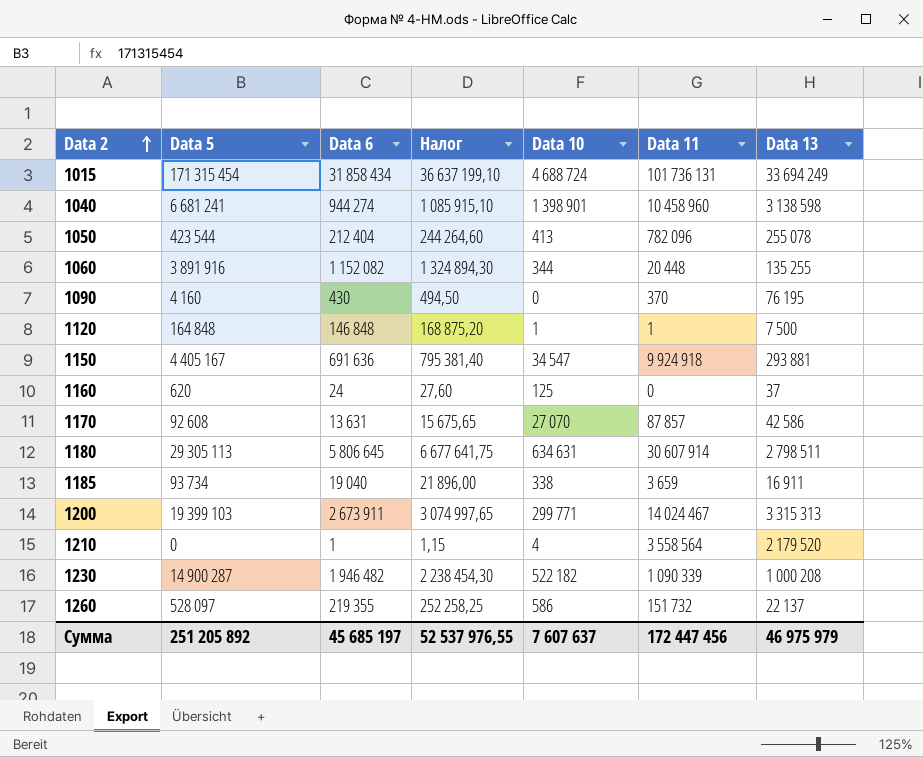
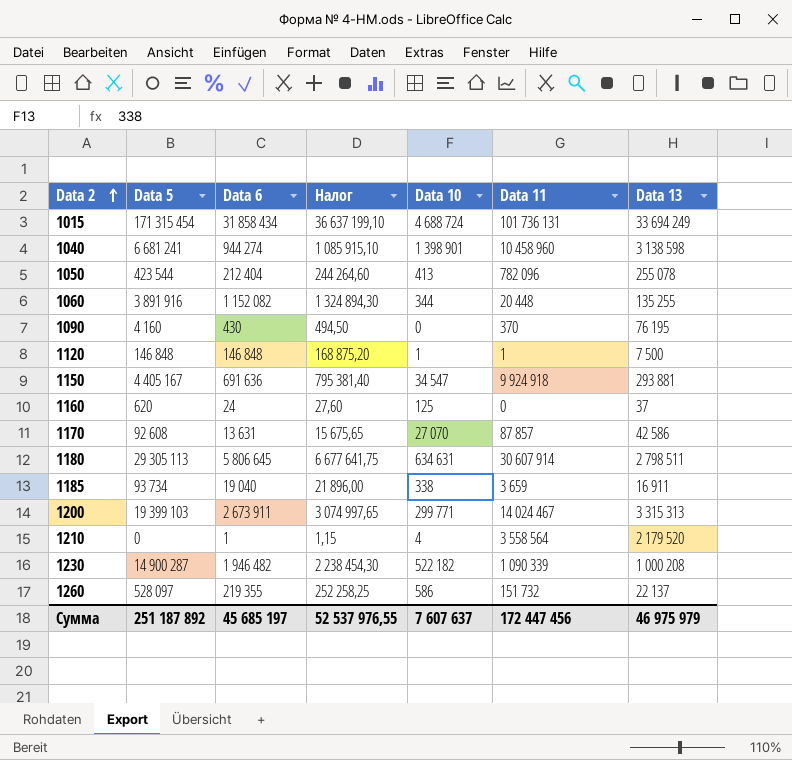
1120 | Data 5: 164 848 -> 146 848
Сумма | Data 5: 251 205 892 -> 251 187 892

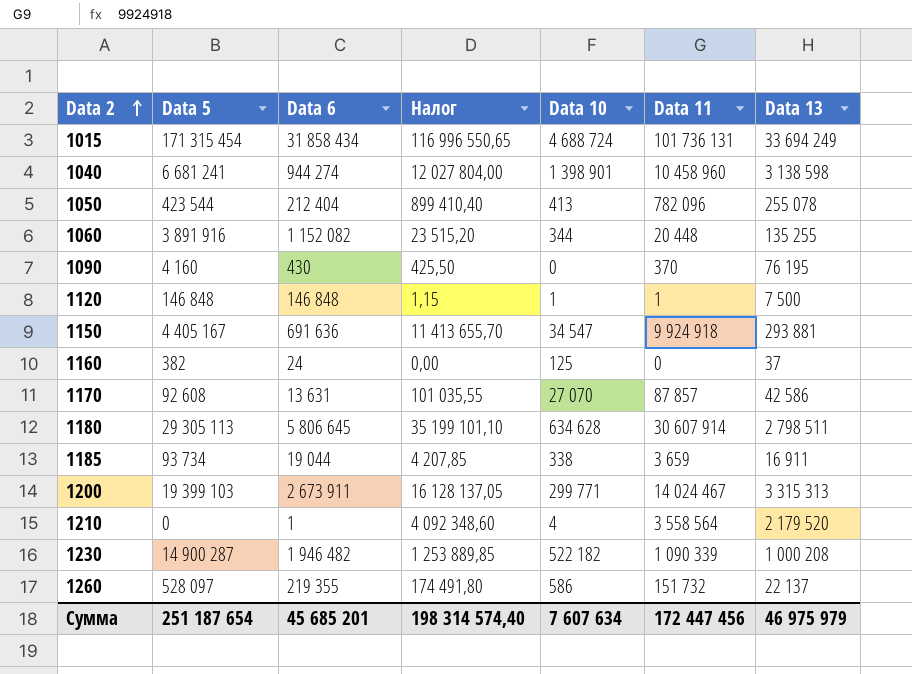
column Налог | formula: [Data 6] * 1,15 -> [Data 11] * 1,15
1160 | Data 5: 620 -> 382
1180 | Data 10: 634 631 -> 634 628
1185 | Data 6: 19 040 -> 19 044
Сумма | Data 5: 251 187 892 -> 251 187 654
Сумма | Data 6: 45 685 197 -> 45 685 201
Сумма | Налог: 52 537 976,55 -> 198 314 574,40
Сумма | Data 10: 7 607 637 -> 7 607 634

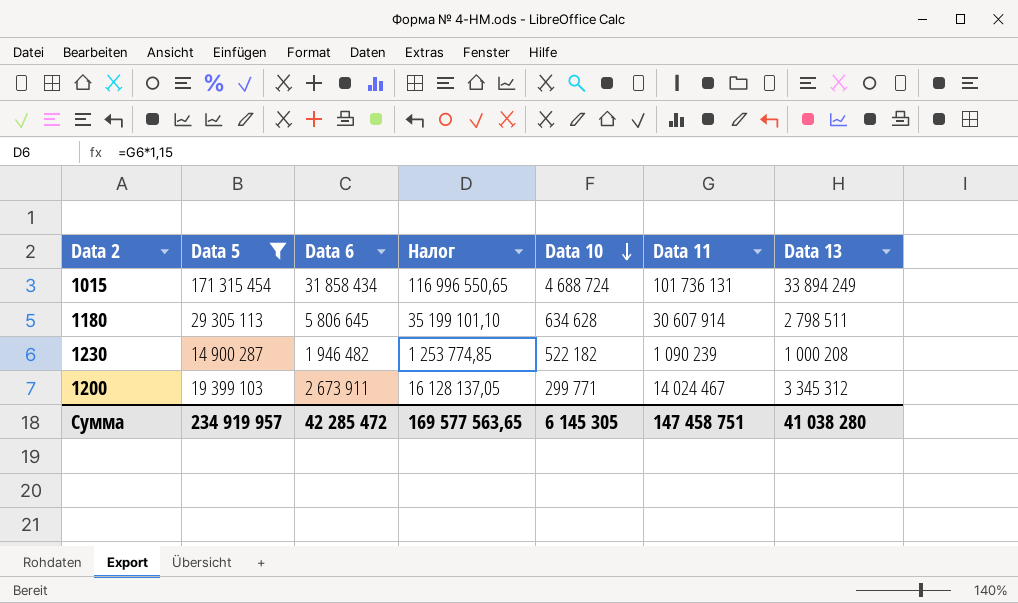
filter: none -> Data 5 >= 14 900 287
row order: Data 2 ascending -> Data 10 descending
1015 | Data 13: 33 694 249 -> 33 894 249
1230 | Налог: 1 253 889,85 -> 1 253 774,85
1230 | Data 11: 1 090 339 -> 1 090 239
1200 | Data 13: 3 315 313 -> 3 345 312
Сумма | Data 5: 251 187 654 -> 234 919 957
Сумма | Data 6: 45 685 201 -> 42 285 472
Сумма | Налог: 198 314 574,40 -> 169 577 563,65
Сумма | Data 10: 7 607 634 -> 6 145 305
Сумма | Data 11: 172 447 456 -> 147 458 751
Сумма | Data 13: 46 975 979 -> 41 038 280

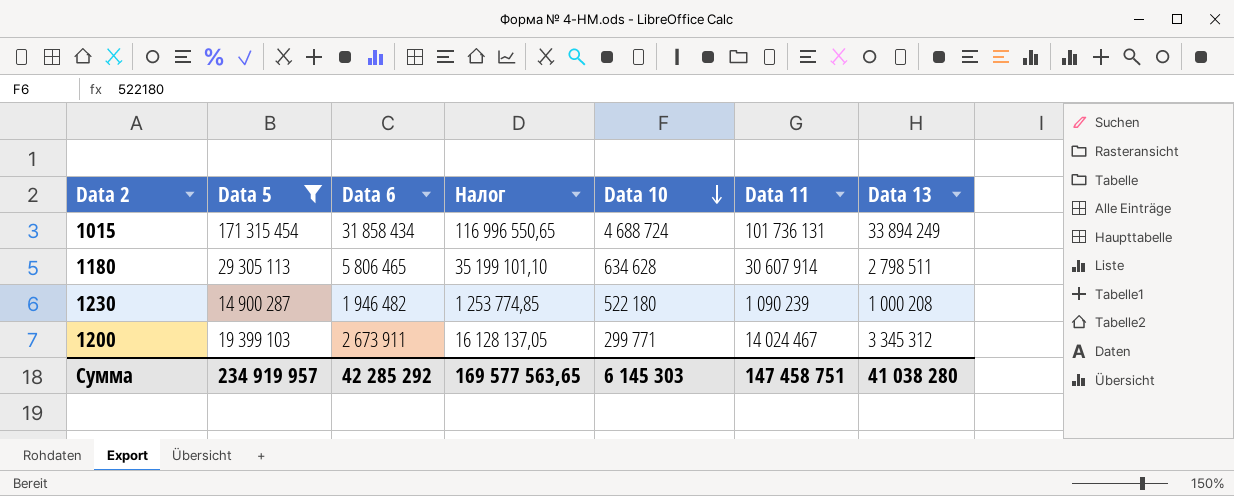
1180 | Data 6: 5 806 645 -> 5 806 465
1230 | Data 10: 522 182 -> 522 180
Сумма | Data 6: 42 285 472 -> 42 285 292
Сумма | Data 10: 6 145 305 -> 6 145 303

